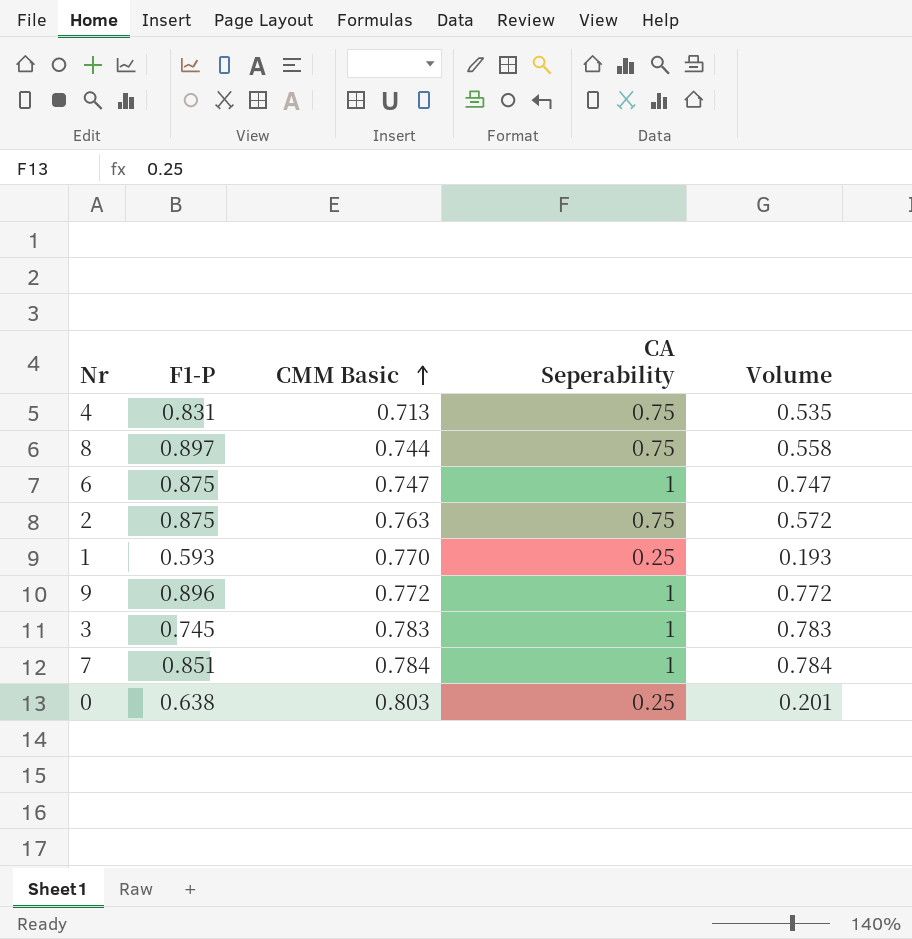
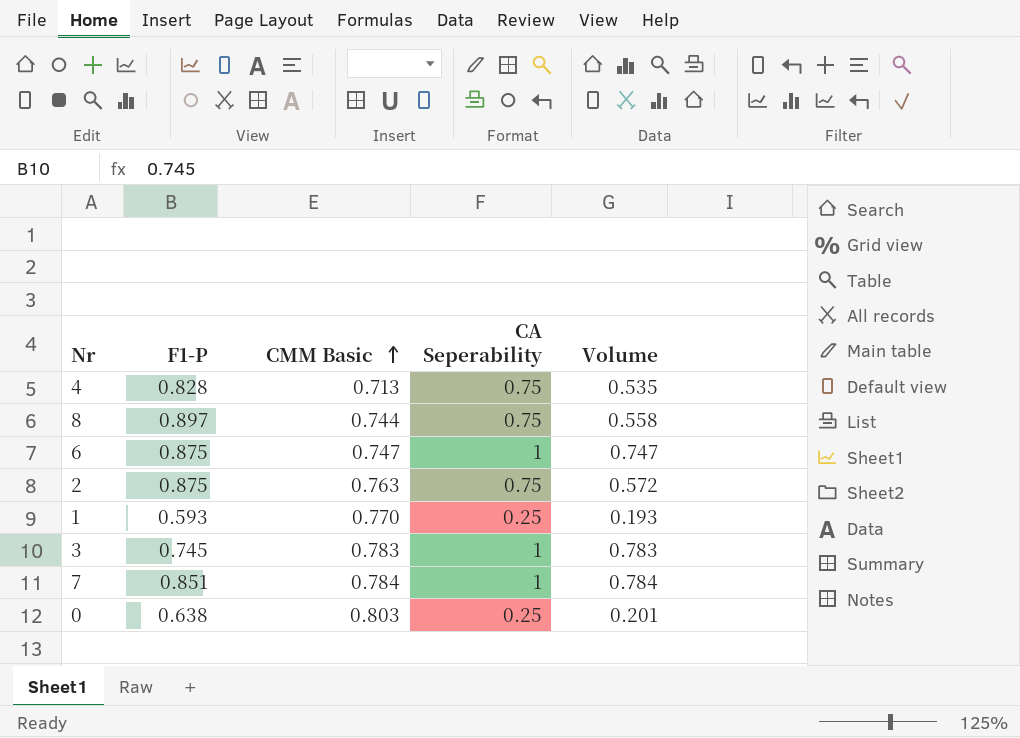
row 9: 0.896 | 0.772 | 1 | 0.772 -> none
4 | F1-P: 0.831 -> 0.828

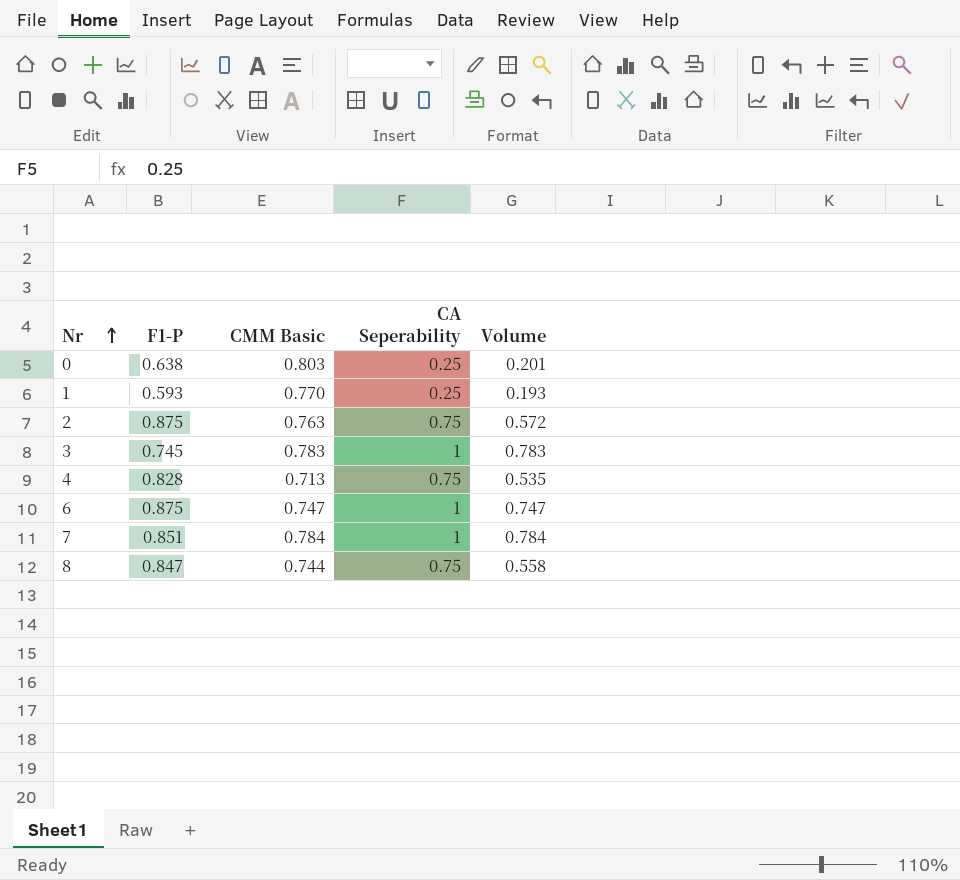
row order: CMM Basic ascending -> Nr ascending
8 | F1-P: 0.897 -> 0.847

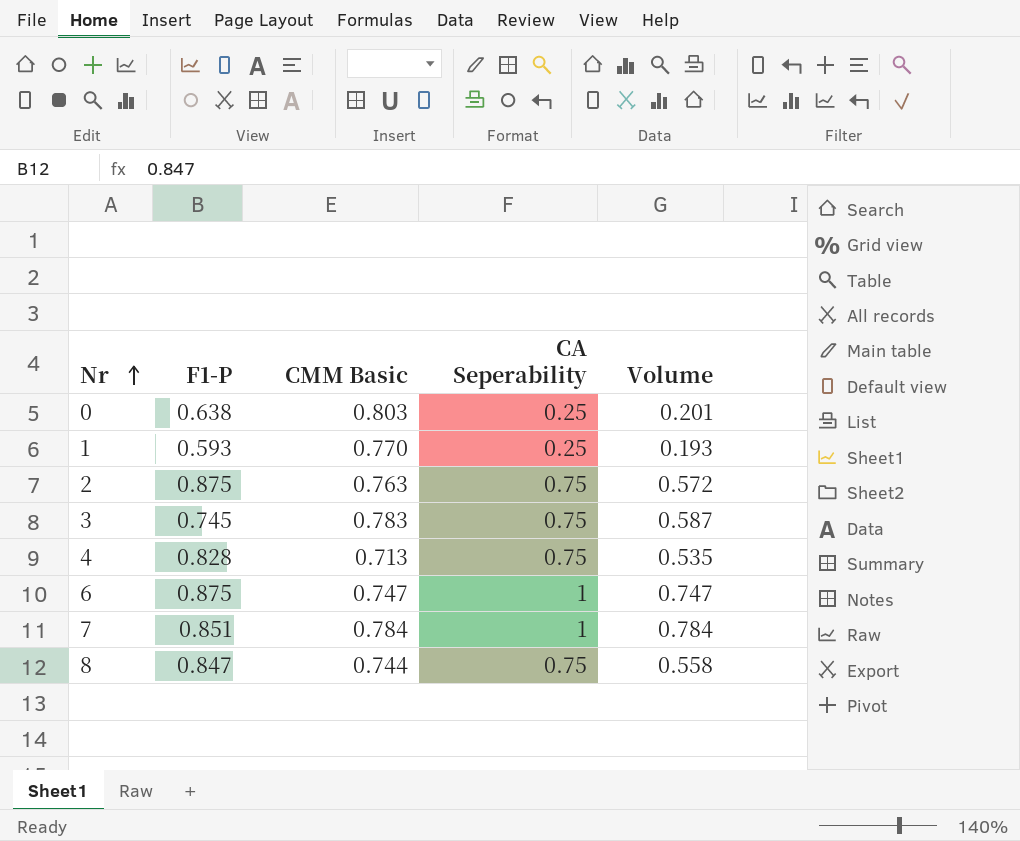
3 | CA Seperability: 1 -> 0.75
3 | Volume: 0.783 -> 0.587

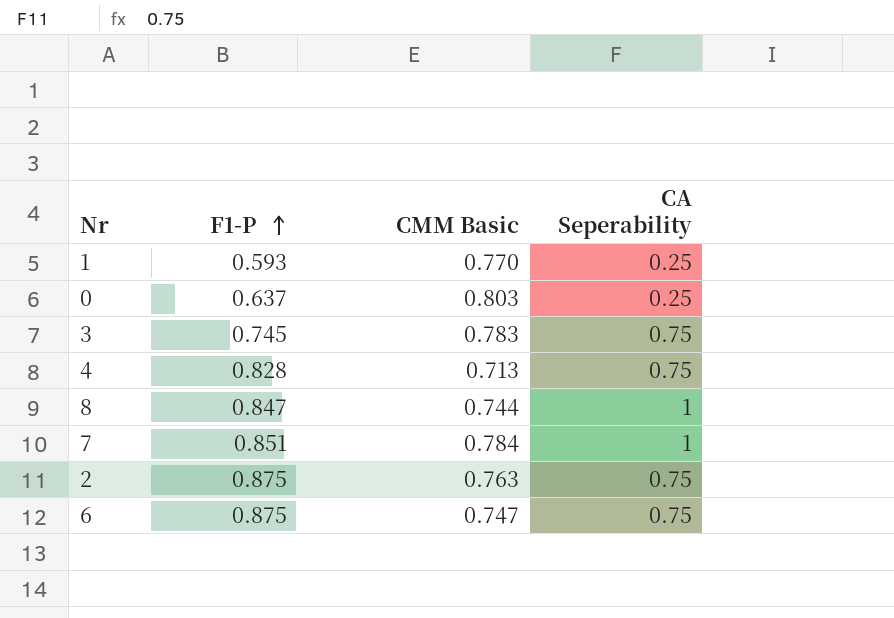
row order: Nr ascending -> F1-P ascending
column Volume | formula: [CMM Basic] * [CA Seperability] -> none
0 | F1-P: 0.638 -> 0.637
8 | CA Seperability: 0.75 -> 1
6 | CA Seperability: 1 -> 0.75

